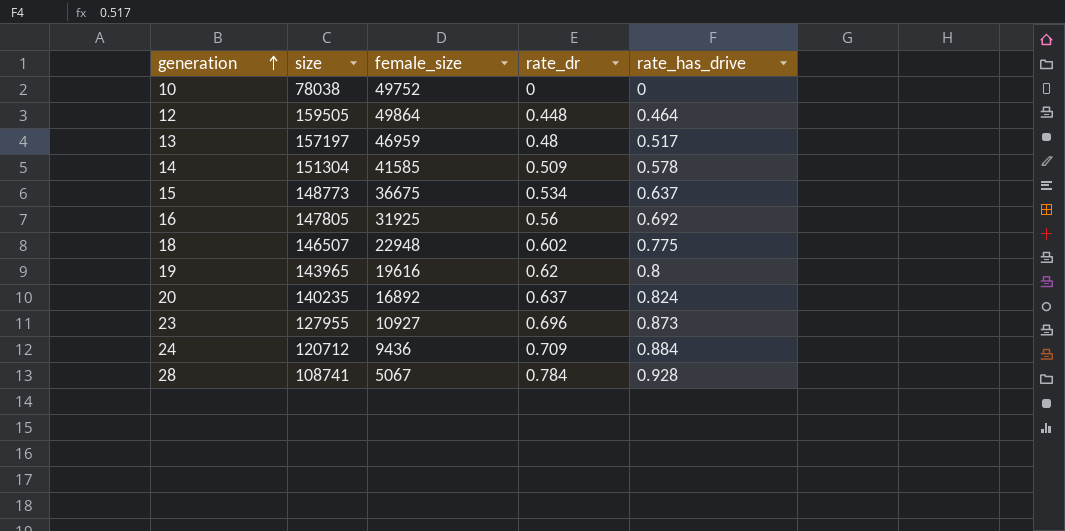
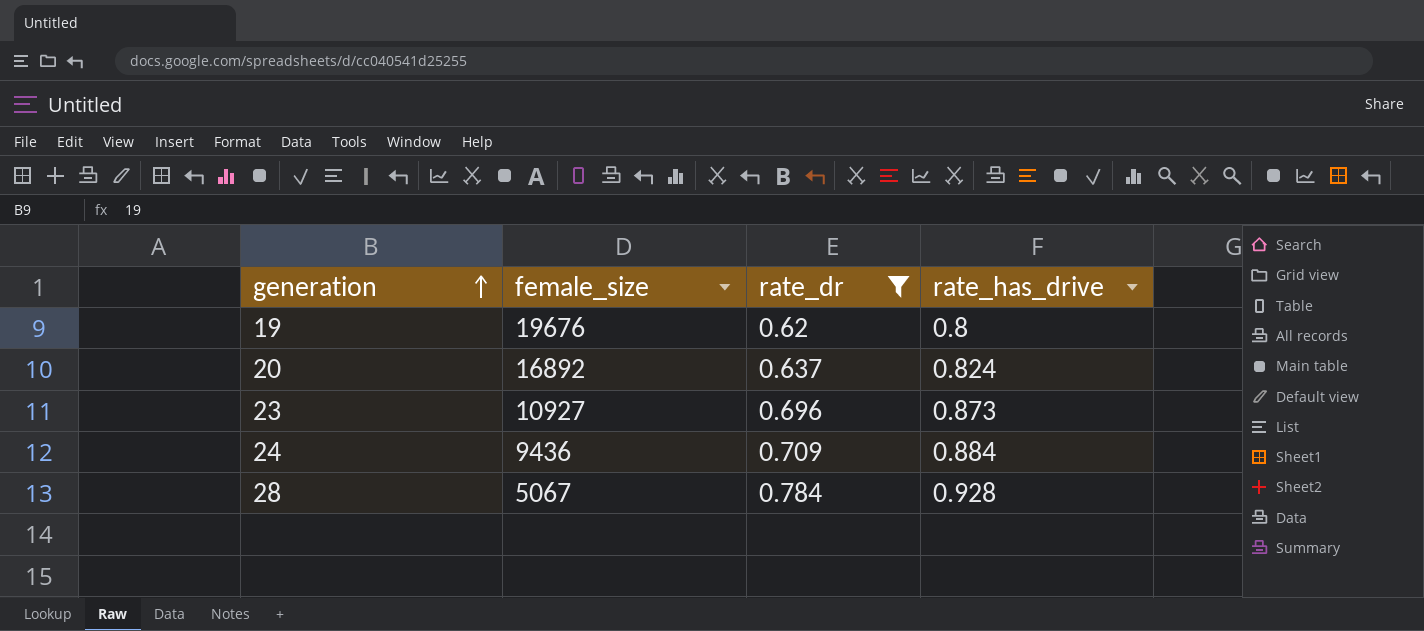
filter: none -> rate_dr >= 0.62
column size | position: 2 -> none
19 | female_size: 19616 -> 19676

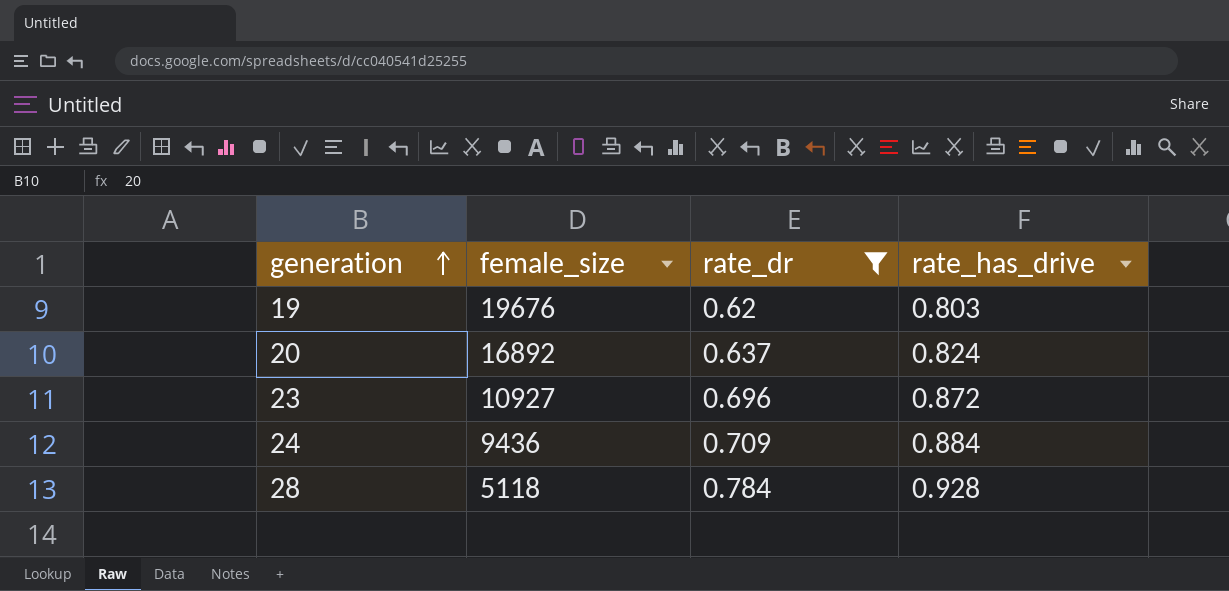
19 | rate_has_drive: 0.8 -> 0.803
23 | rate_has_drive: 0.873 -> 0.872
28 | female_size: 5067 -> 5118

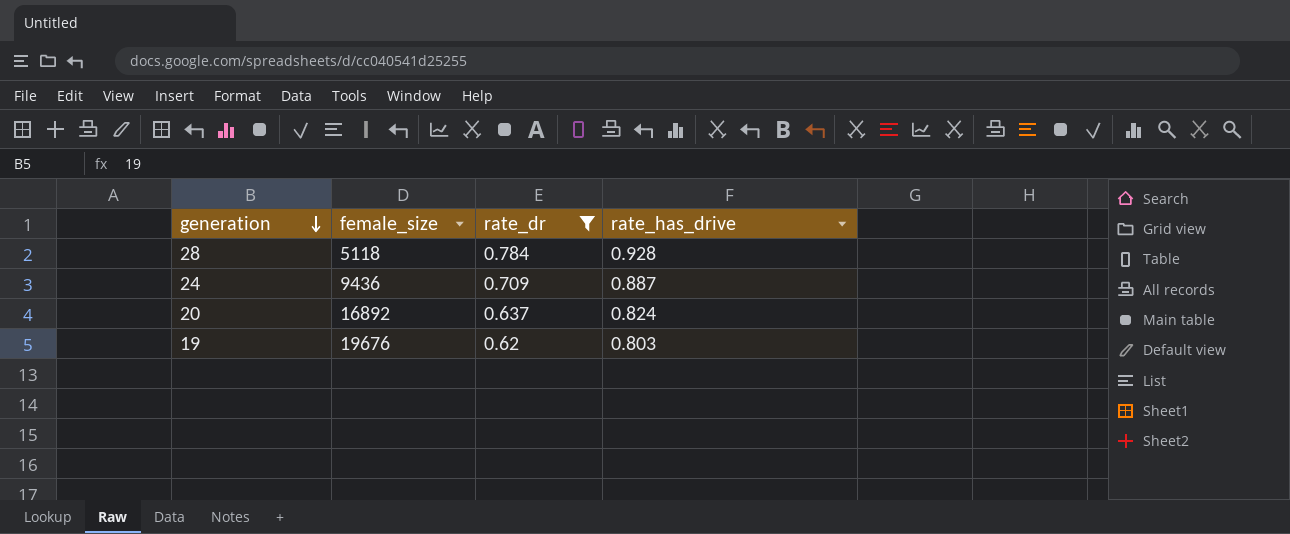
row order: generation ascending -> generation descending
row 23: 10927 | 0.696 | 0.872 -> none
24 | rate_has_drive: 0.884 -> 0.887

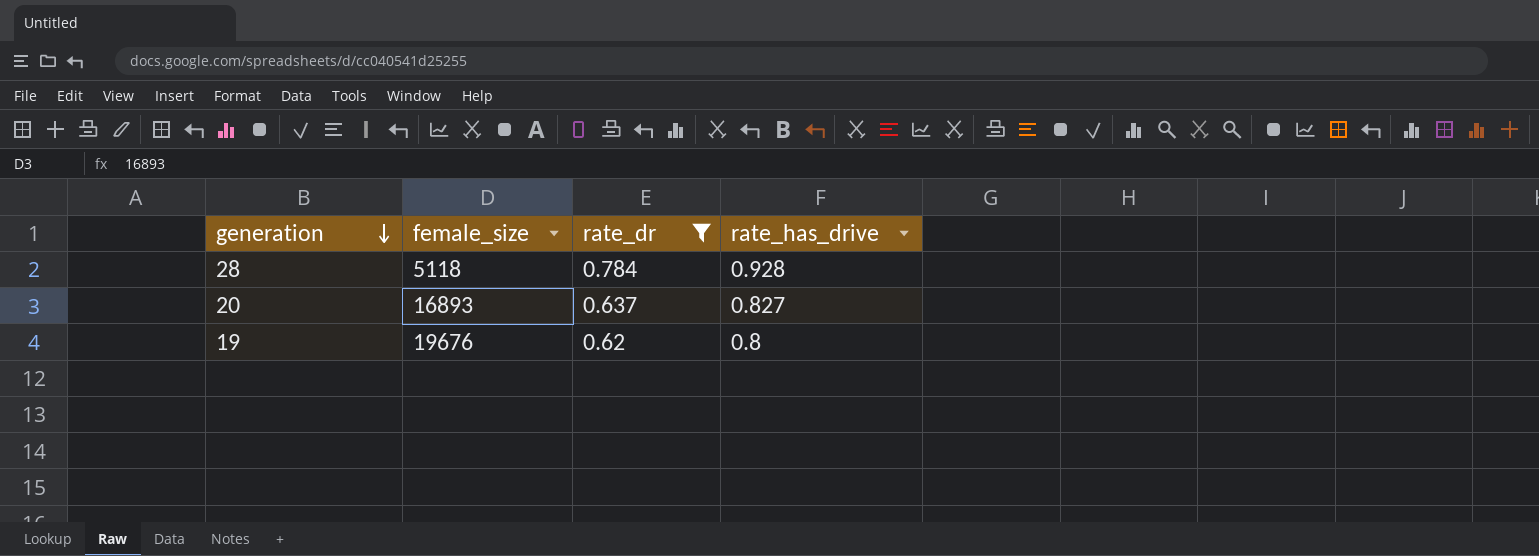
row 24: 9436 | 0.709 | 0.887 -> none
20 | female_size: 16892 -> 16893
20 | rate_has_drive: 0.824 -> 0.827
19 | rate_has_drive: 0.803 -> 0.8

